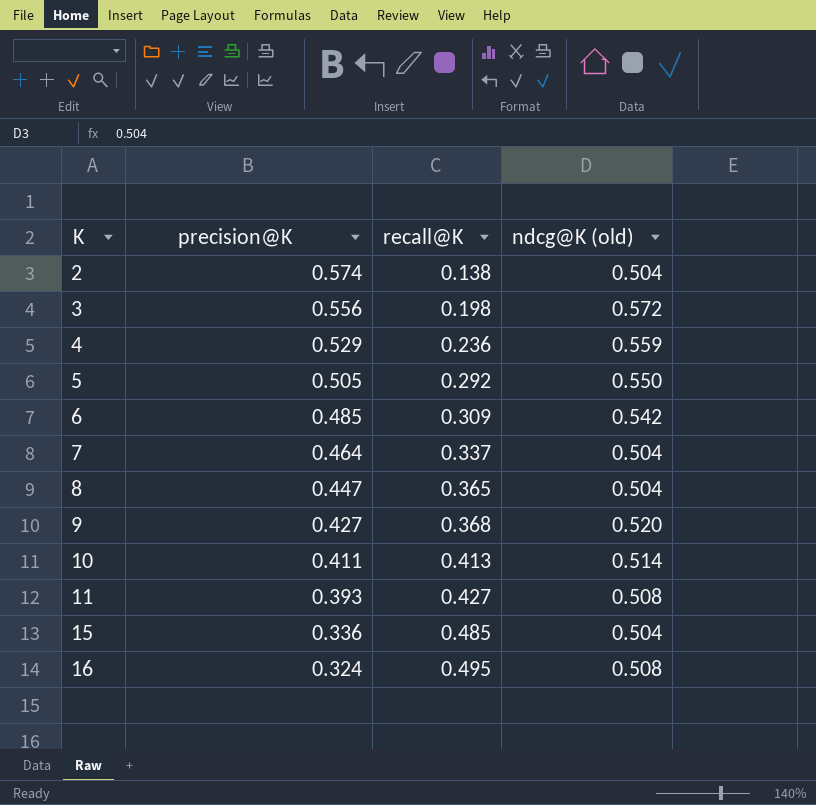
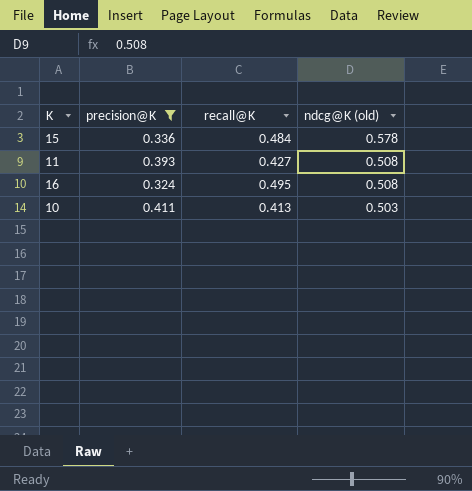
filter: none -> precision@K <= 0.411
row order: K ascending -> ndcg@K (old) descending
15 | recall@K: 0.485 -> 0.484
15 | ndcg@K (old): 0.504 -> 0.578
10 | ndcg@K (old): 0.514 -> 0.503

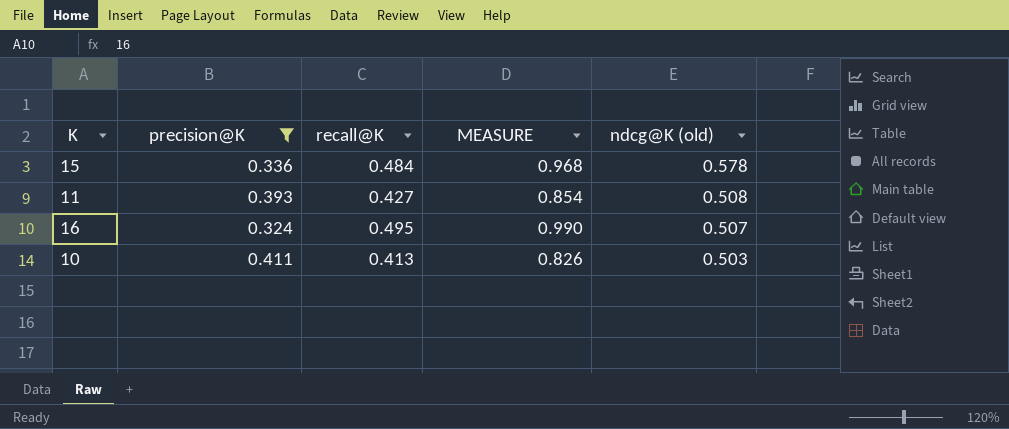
column MEASURE | formula: none -> [recall@K] * 2
16 | ndcg@K (old): 0.508 -> 0.507

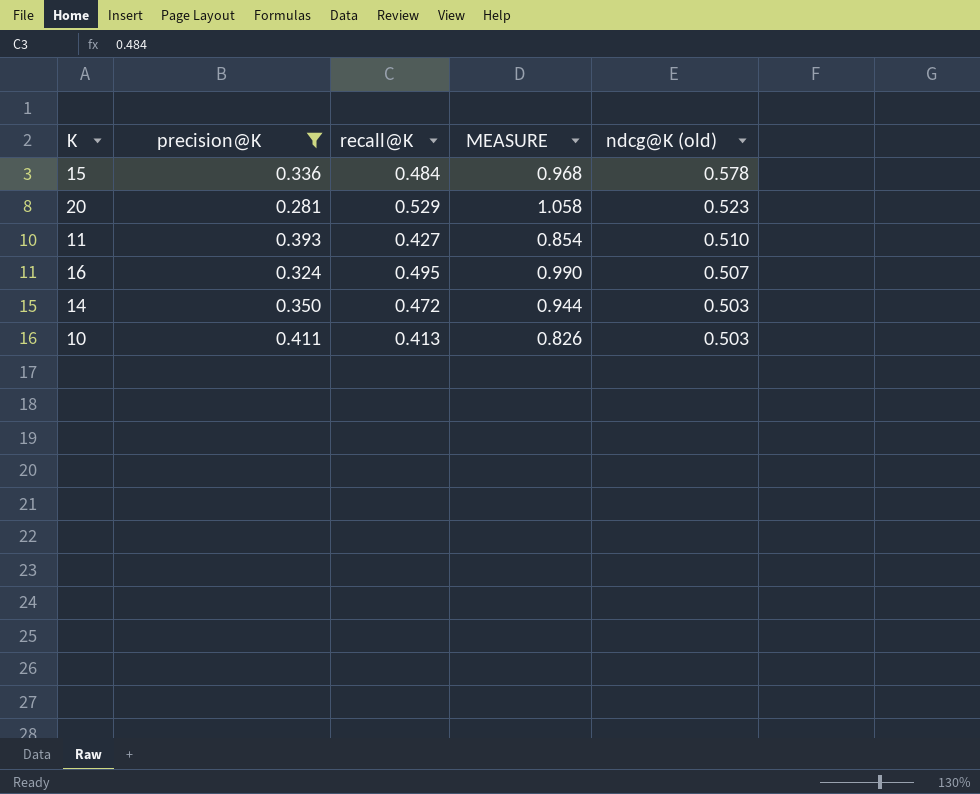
row 20: none -> 0.281 | 0.529 | 1.058 | 0.523
11 | ndcg@K (old): 0.508 -> 0.510
row 14: none -> 0.350 | 0.472 | 0.944 | 0.503

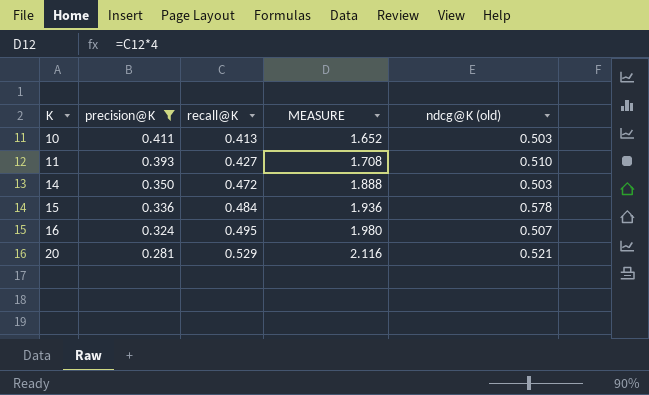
row order: ndcg@K (old) descending -> K ascending
column MEASURE | formula: [recall@K] * 2 -> [recall@K] * 4
20 | ndcg@K (old): 0.523 -> 0.521

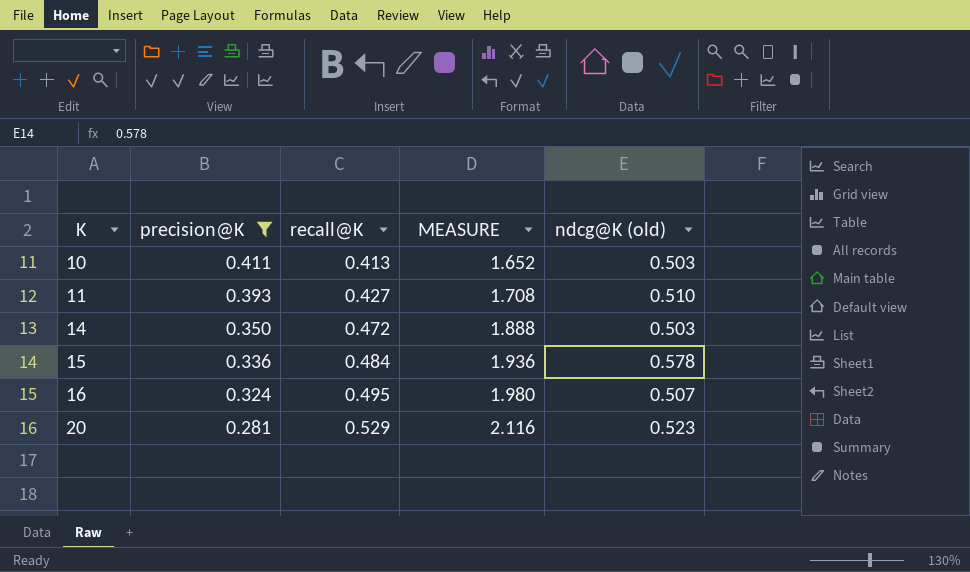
20 | ndcg@K (old): 0.521 -> 0.523

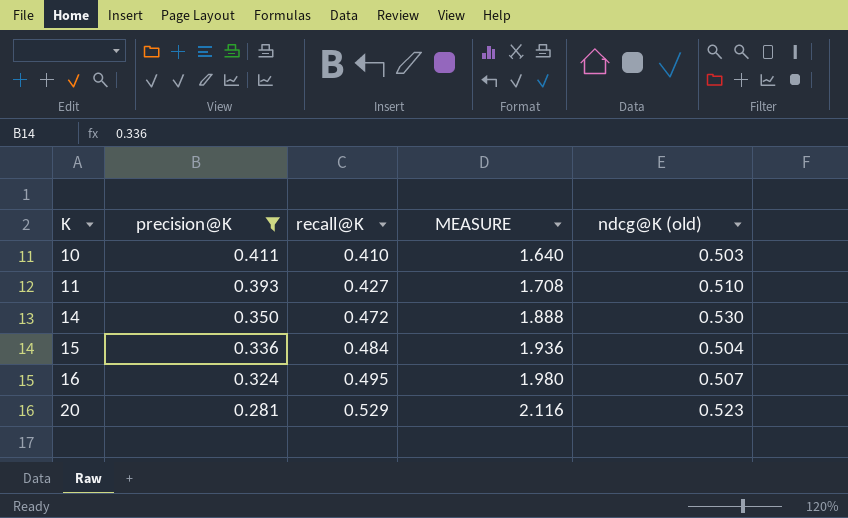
10 | recall@K: 0.413 -> 0.410
10 | MEASURE: 1.652 -> 1.640
14 | ndcg@K (old): 0.503 -> 0.530
15 | ndcg@K (old): 0.578 -> 0.504

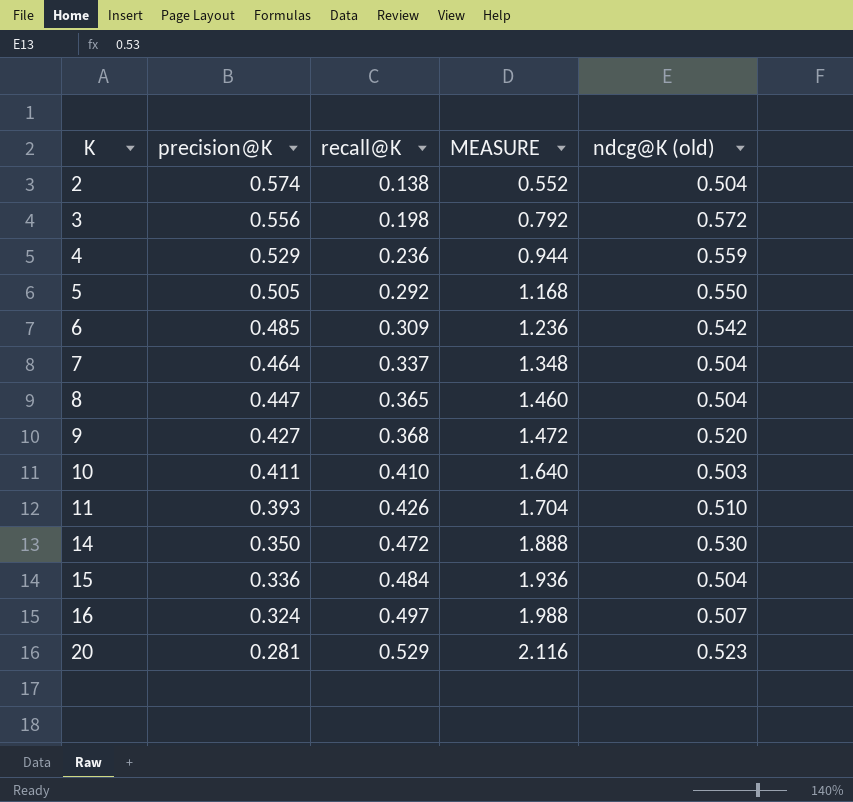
filter: precision@K <= 0.411 -> none
11 | recall@K: 0.427 -> 0.426
11 | MEASURE: 1.708 -> 1.704
16 | recall@K: 0.495 -> 0.497
16 | MEASURE: 1.980 -> 1.988

